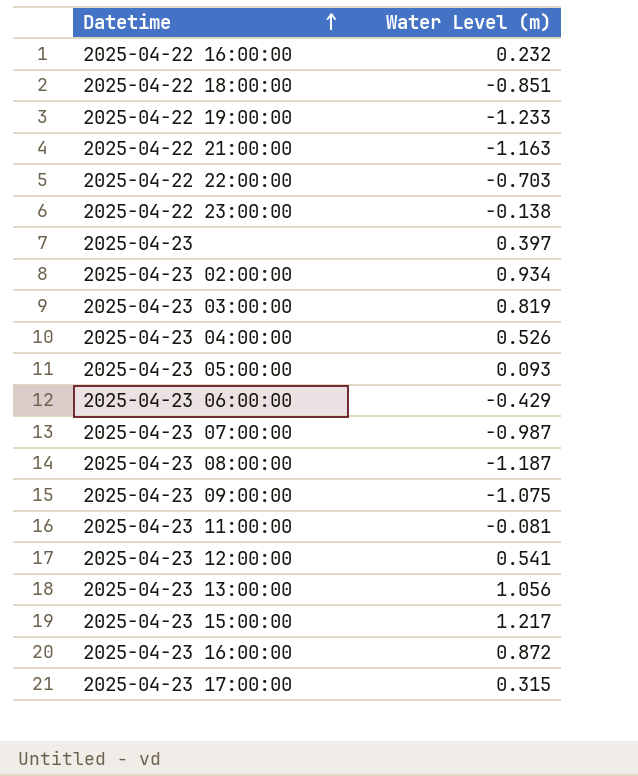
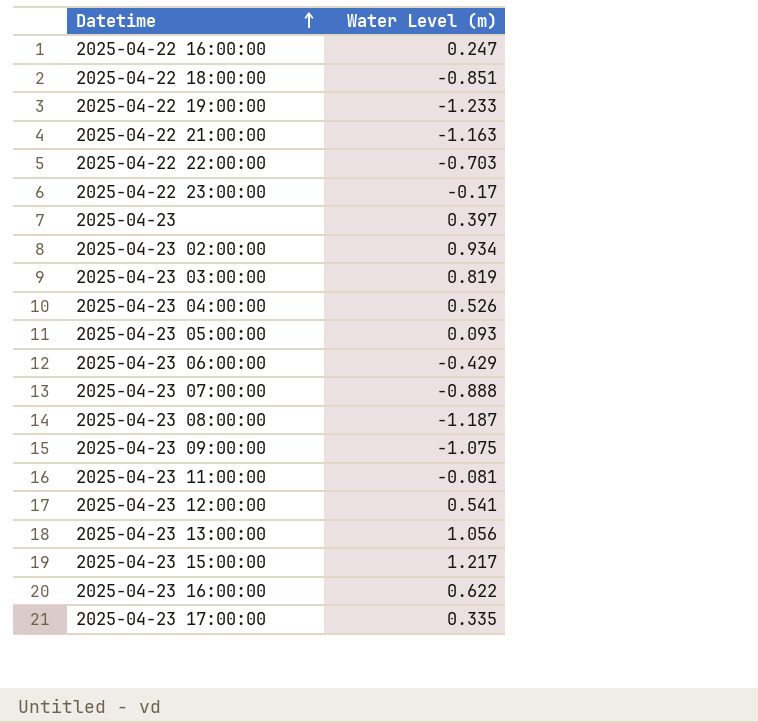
2025-04-22 16:00:00 | Water Level (m): 0.232 -> 0.247
2025-04-22 23:00:00 | Water Level (m): -0.138 -> -0.17
2025-04-23 07:00:00 | Water Level (m): -0.987 -> -0.888
2025-04-23 16:00:00 | Water Level (m): 0.872 -> 0.622
2025-04-23 17:00:00 | Water Level (m): 0.315 -> 0.335

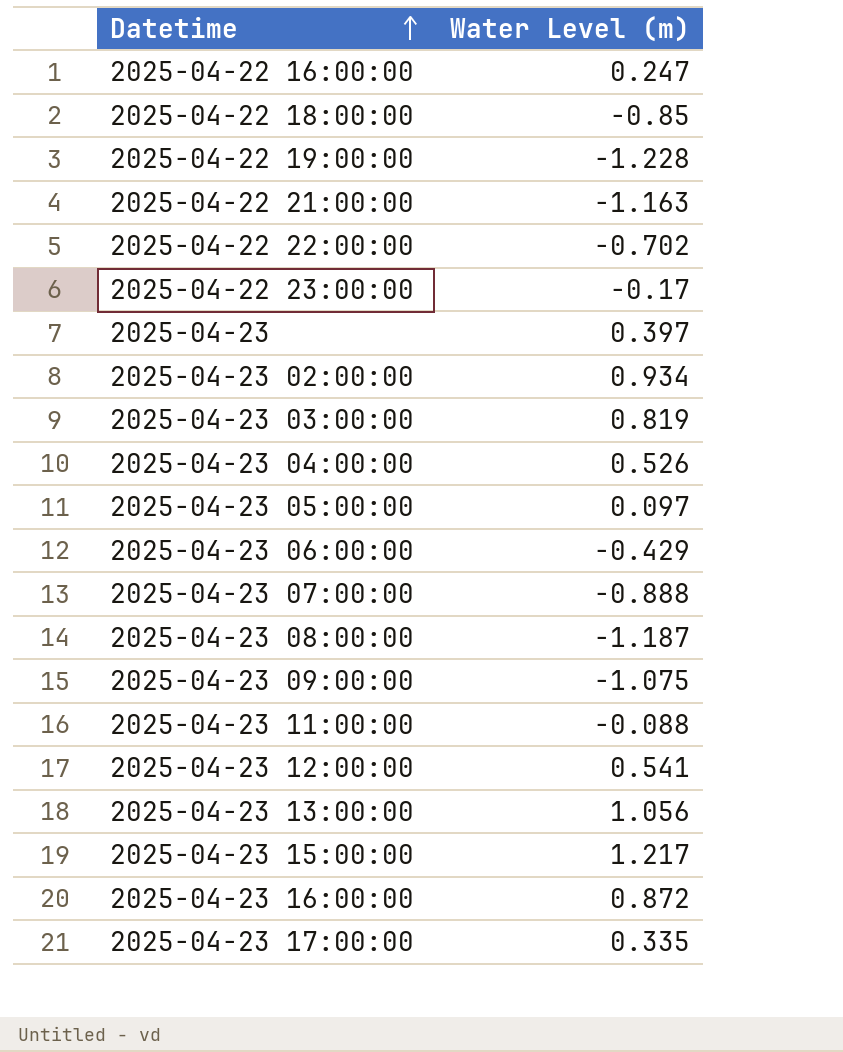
2025-04-22 18:00:00 | Water Level (m): -0.851 -> -0.85
2025-04-22 19:00:00 | Water Level (m): -1.233 -> -1.228
2025-04-22 22:00:00 | Water Level (m): -0.703 -> -0.702
2025-04-23 05:00:00 | Water Level (m): 0.093 -> 0.097
2025-04-23 11:00:00 | Water Level (m): -0.081 -> -0.088
2025-04-23 16:00:00 | Water Level (m): 0.622 -> 0.872

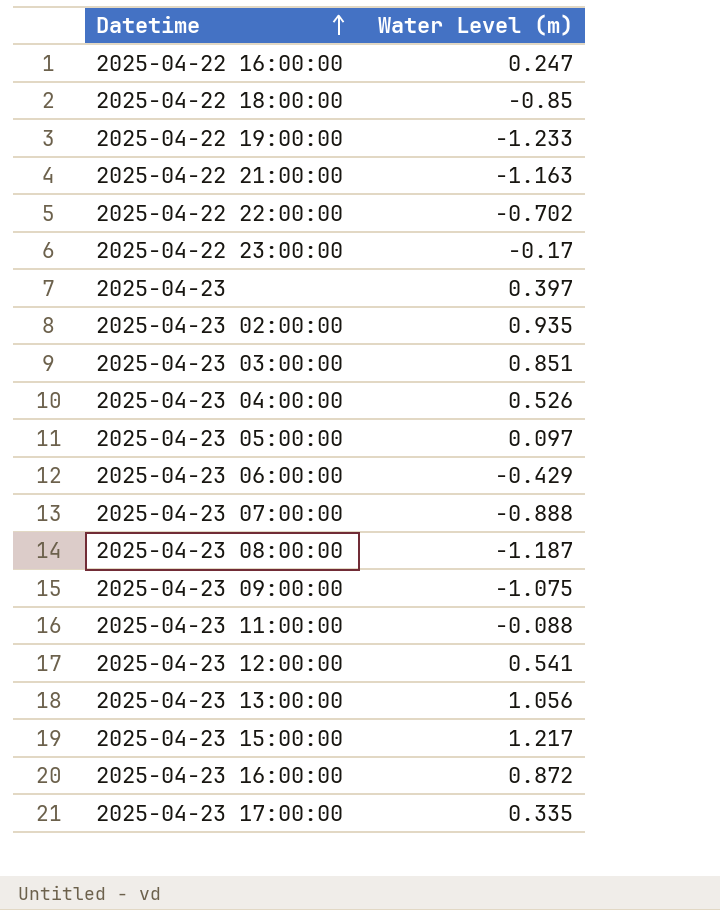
2025-04-22 19:00:00 | Water Level (m): -1.228 -> -1.233
2025-04-23 02:00:00 | Water Level (m): 0.934 -> 0.935
2025-04-23 03:00:00 | Water Level (m): 0.819 -> 0.851

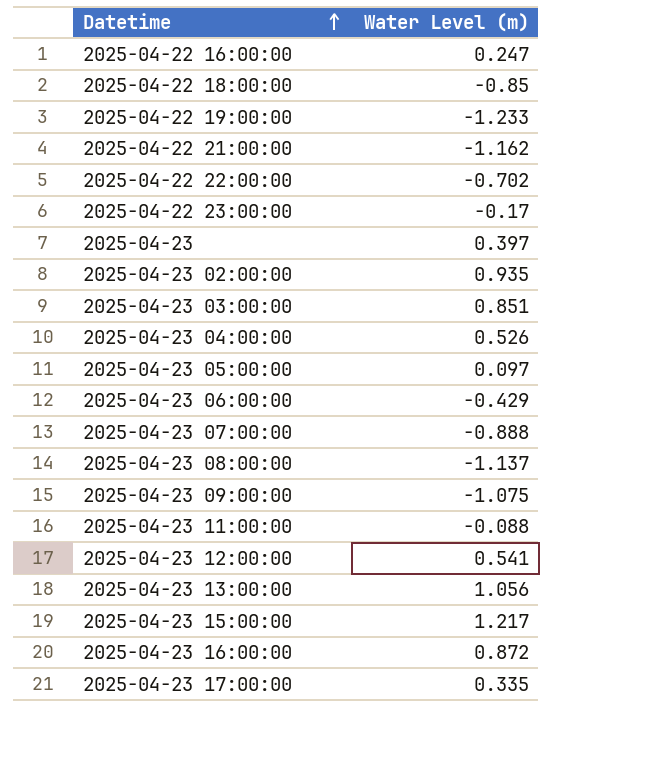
2025-04-22 21:00:00 | Water Level (m): -1.163 -> -1.162
2025-04-23 08:00:00 | Water Level (m): -1.187 -> -1.137

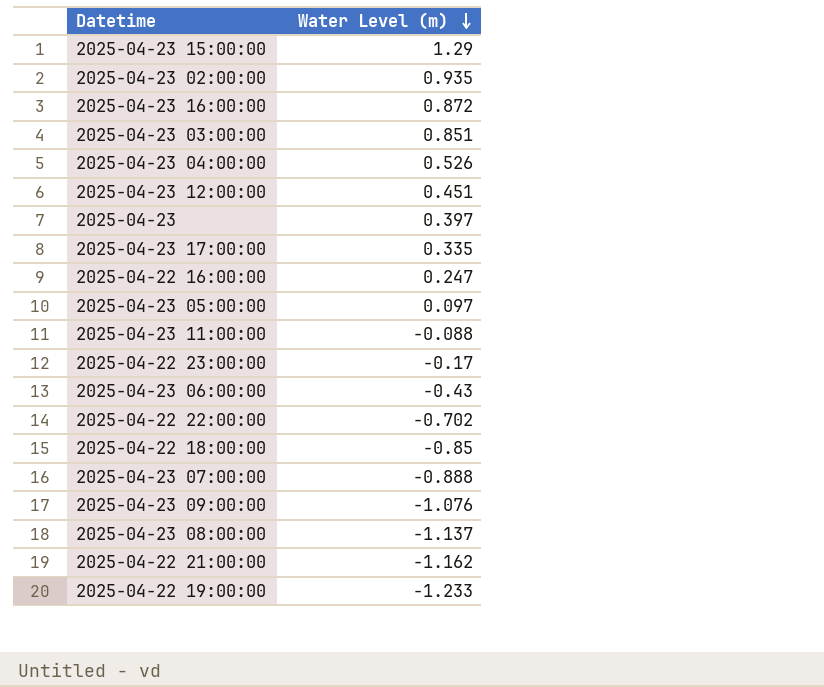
row order: Datetime ascending -> Water Level (m) descending
row 2025-04-23 13:00:00: 1.056 -> none
2025-04-23 15:00:00 | Water Level (m): 1.217 -> 1.29
2025-04-23 12:00:00 | Water Level (m): 0.541 -> 0.451
2025-04-23 06:00:00 | Water Level (m): -0.429 -> -0.43
2025-04-23 09:00:00 | Water Level (m): -1.075 -> -1.076

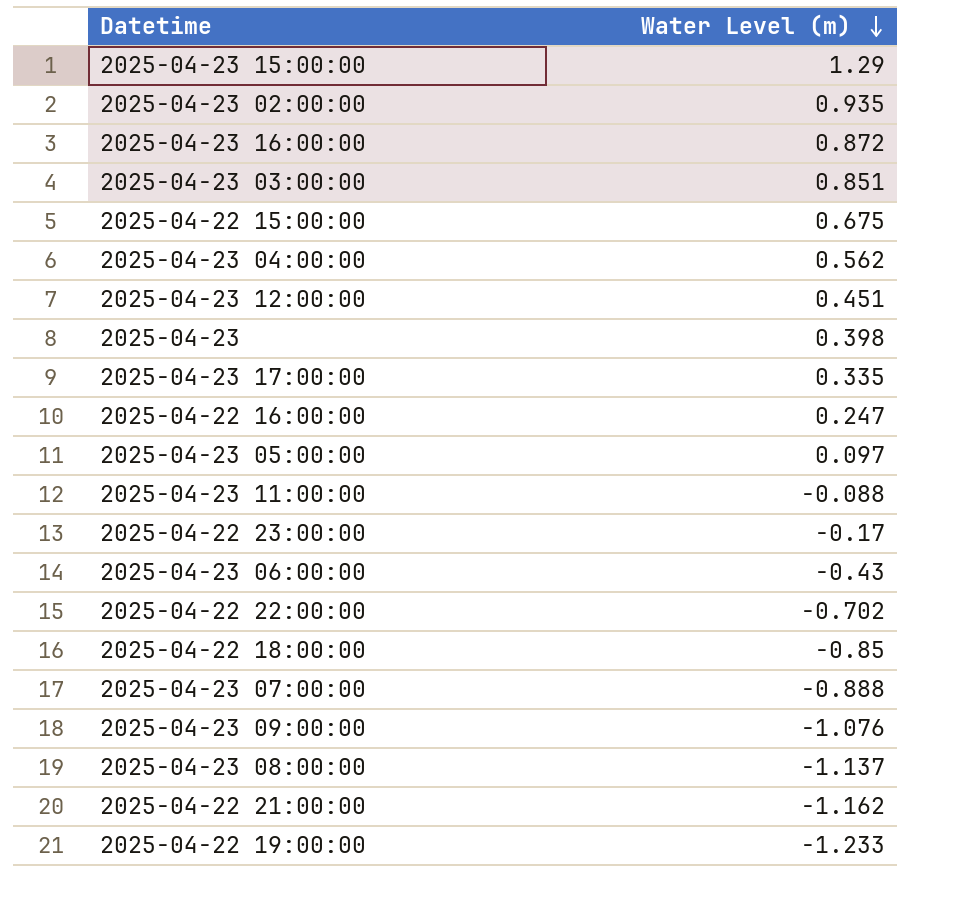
row 2025-04-22 15:00:00: none -> 0.675
2025-04-23 04:00:00 | Water Level (m): 0.526 -> 0.562
2025-04-23 | Water Level (m): 0.397 -> 0.398

